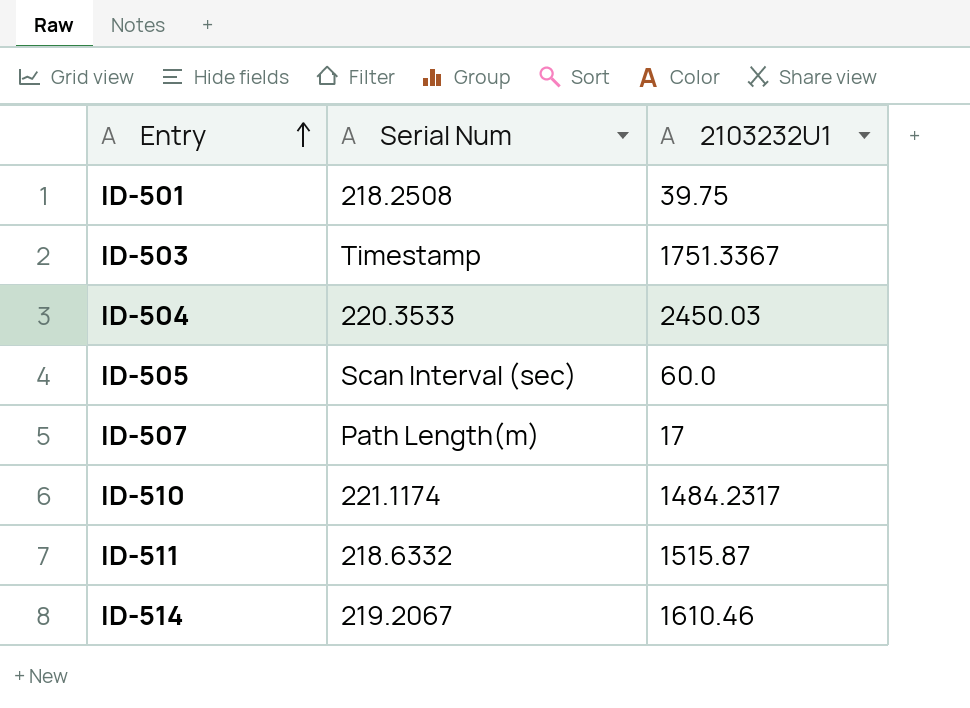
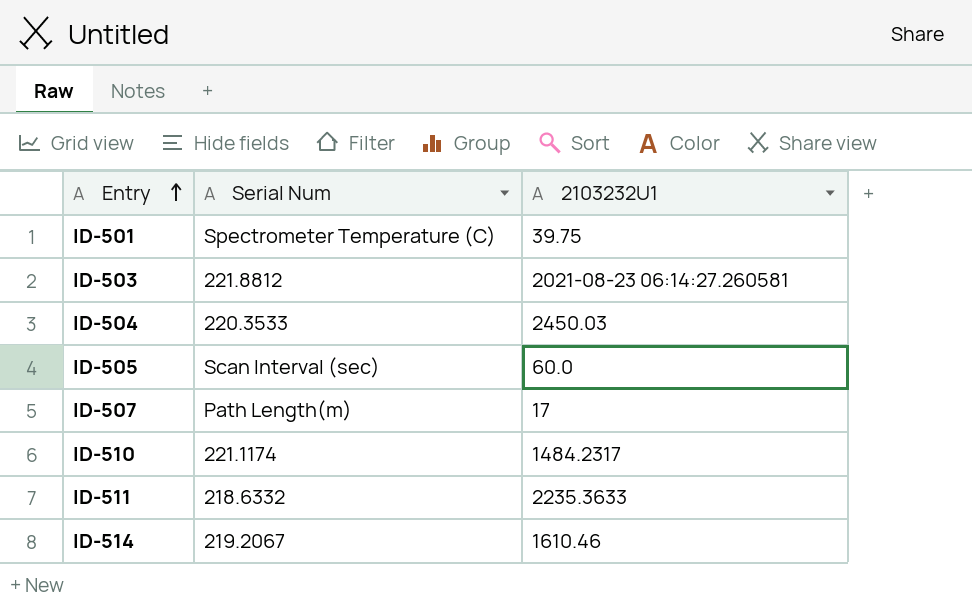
ID-501 | Serial Num: 218.2508 -> Spectrometer Temperature (C)
ID-503 | Serial Num: Timestamp -> 221.8812
ID-503 | 2103232U1: 1751.3367 -> 2021-08-23 06:14:27.260581
ID-511 | 2103232U1: 1515.87 -> 2235.3633

